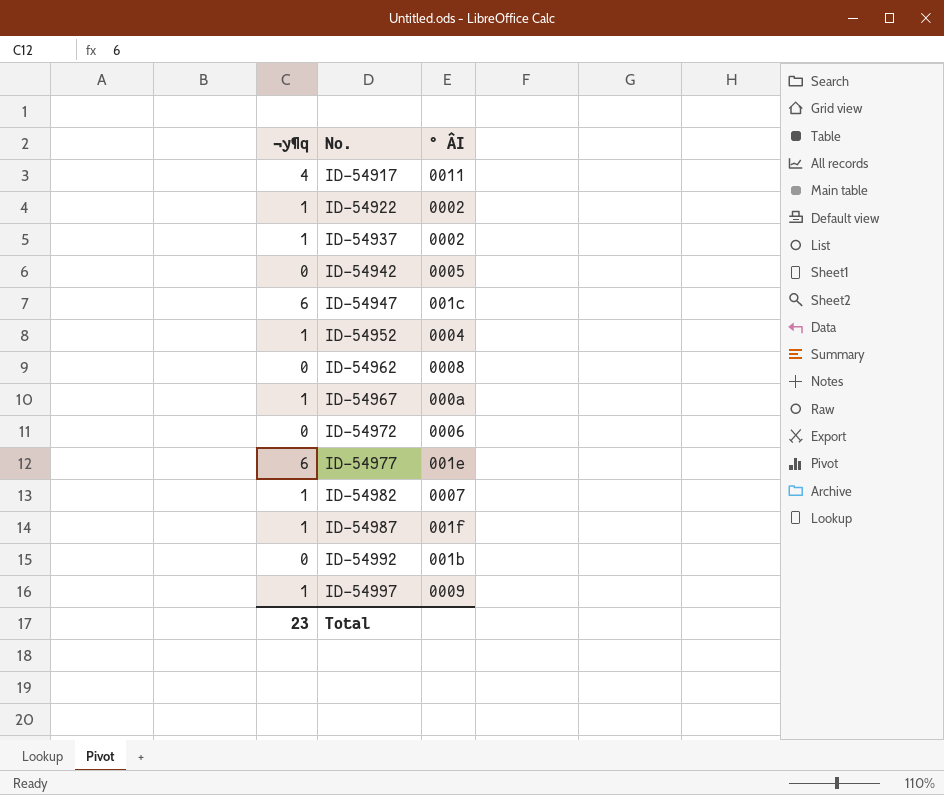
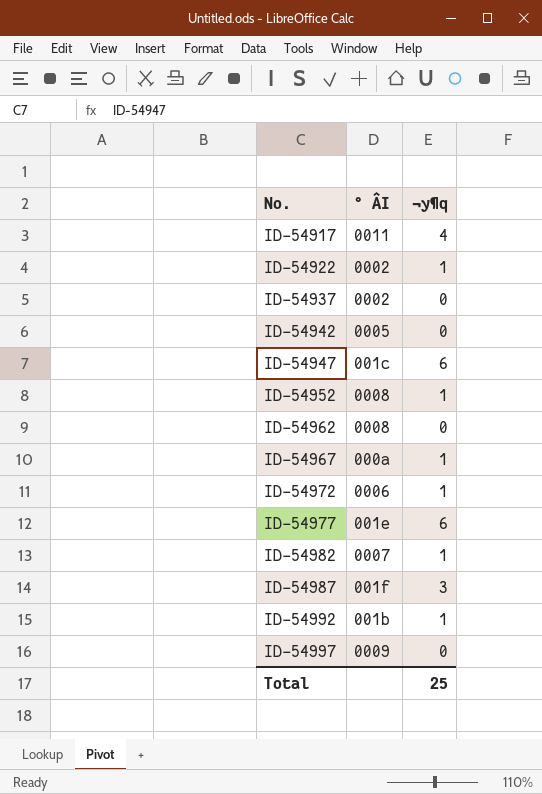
column ¬y¶q | position: 1 -> 3
ID-54937 | ¬y¶q: 1 -> 0
ID-54952 | ° ÂI: 0004 -> 0008
ID-54972 | ¬y¶q: 0 -> 1
ID-54987 | ¬y¶q: 1 -> 3
ID-54992 | ¬y¶q: 0 -> 1
ID-54997 | ¬y¶q: 1 -> 0
Total | ¬y¶q: 23 -> 25

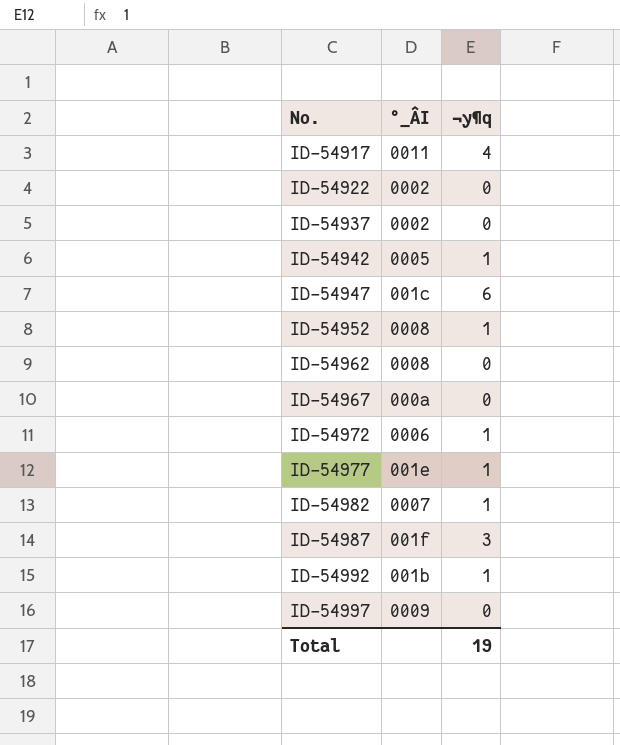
column name: ° ÂI -> °_ÂI
ID-54922 | ¬y¶q: 1 -> 0
ID-54942 | ¬y¶q: 0 -> 1
ID-54967 | ¬y¶q: 1 -> 0
ID-54977 | ¬y¶q: 6 -> 1
Total | ¬y¶q: 25 -> 19

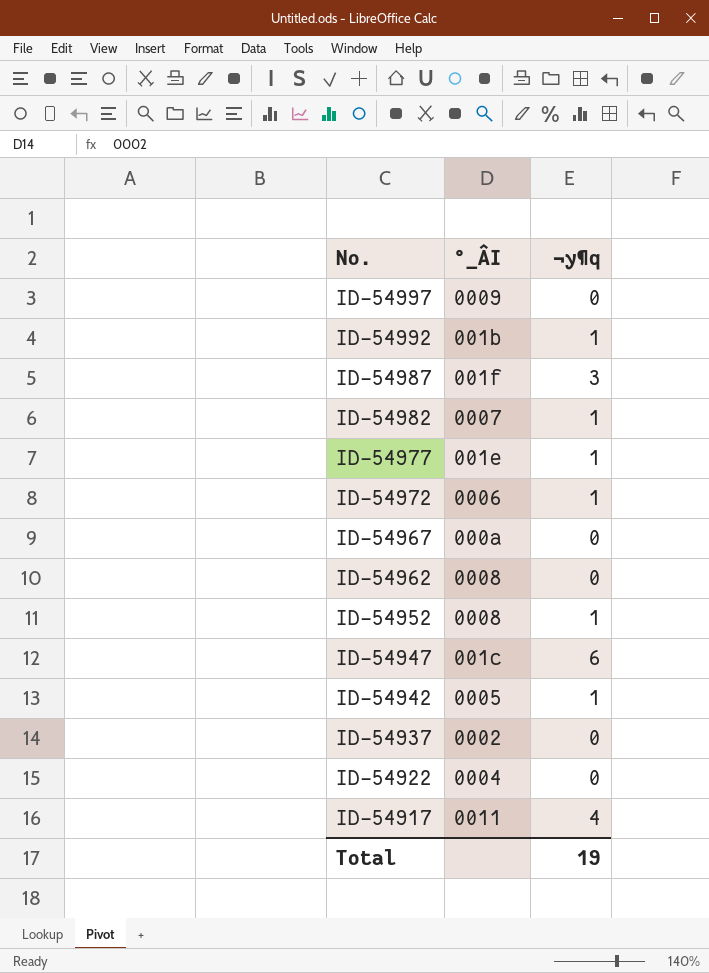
row order: No. ascending -> No. descending
ID-54922 | °_ÂI: 0002 -> 0004

